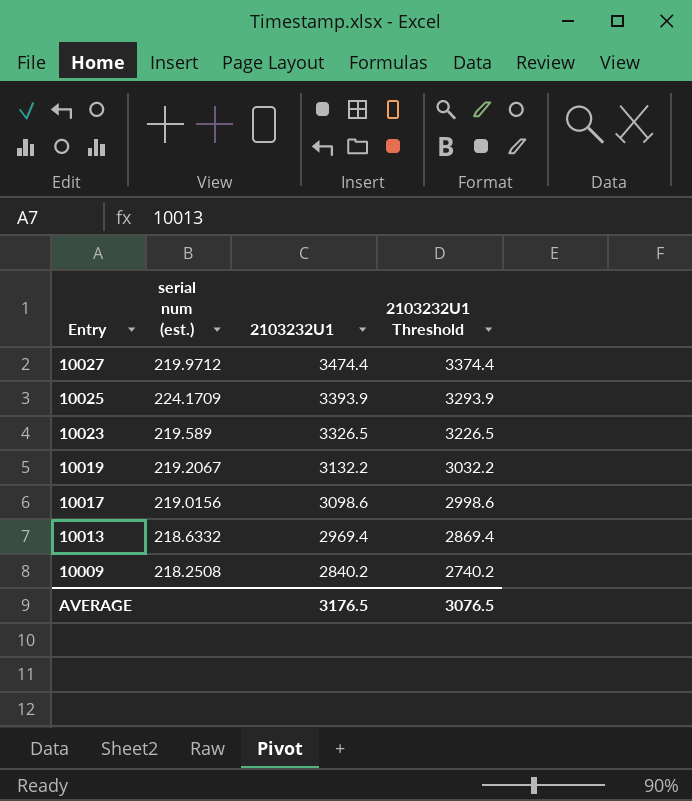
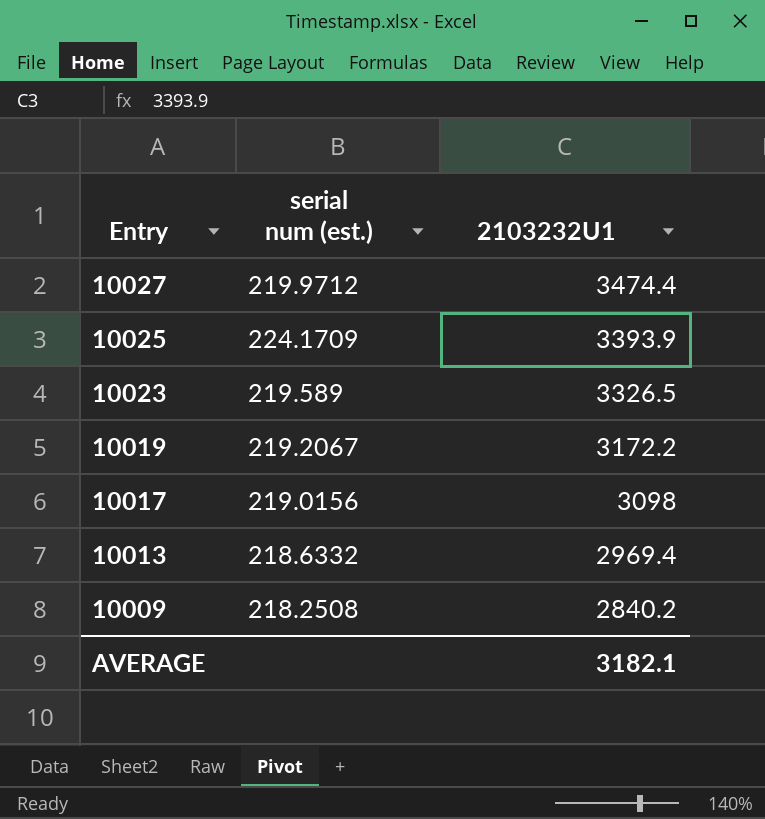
column 2103232U1 Threshold | formula: [2103232U1] - 100 -> none
10019 | 2103232U1: 3132.2 -> 3172.2
10017 | 2103232U1: 3098.6 -> 3098
AVERAGE | 2103232U1: 3176.5 -> 3182.1

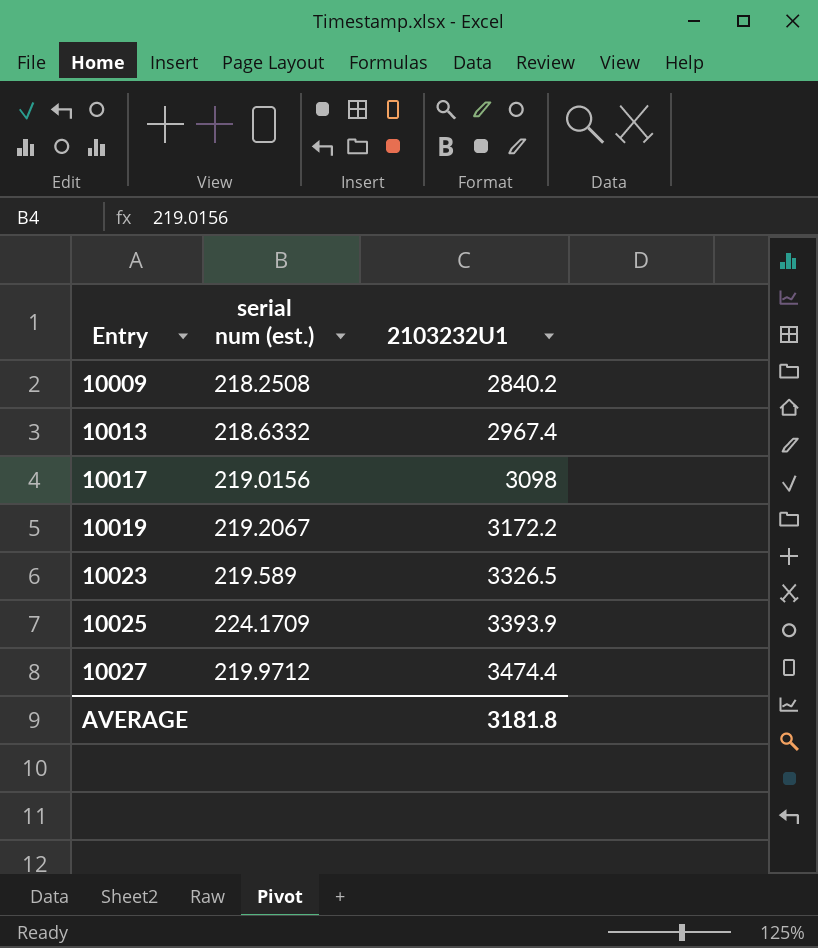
row order: Entry descending -> Entry ascending
10013 | 2103232U1: 2969.4 -> 2967.4
AVERAGE | 2103232U1: 3182.1 -> 3181.8

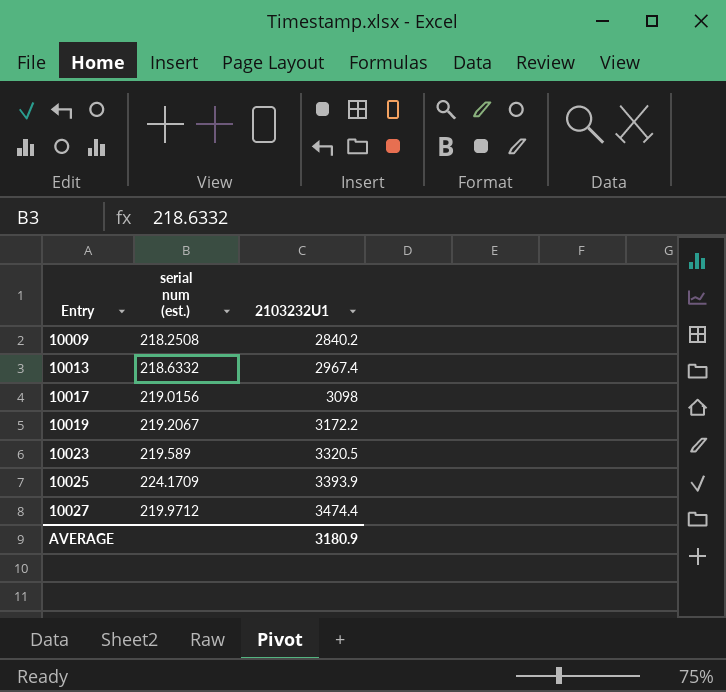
10023 | 2103232U1: 3326.5 -> 3320.5
AVERAGE | 2103232U1: 3181.8 -> 3180.9

